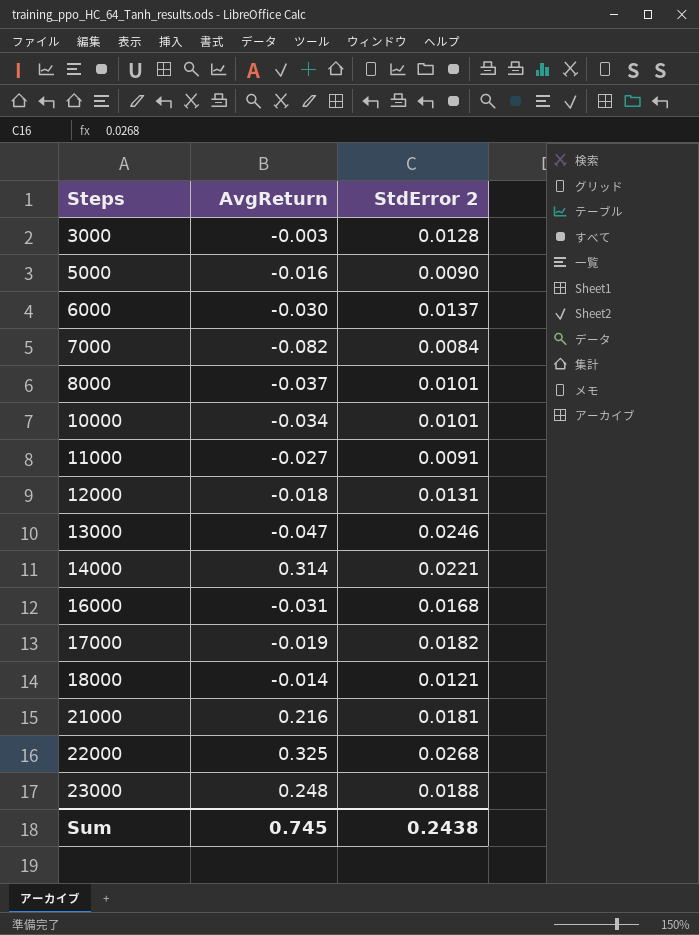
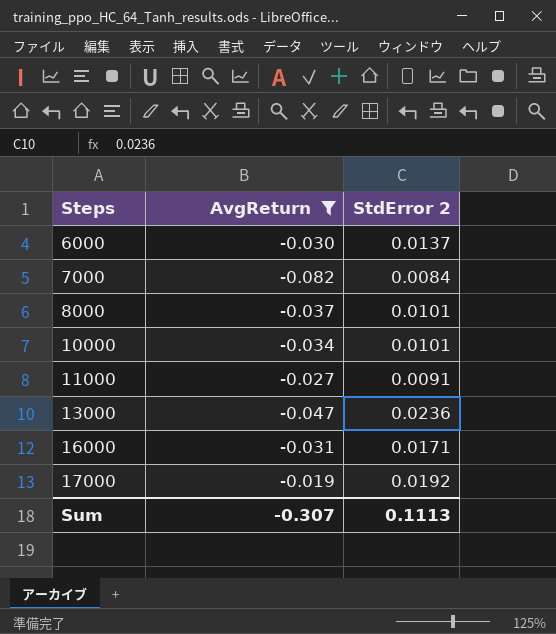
filter: none -> AvgReturn <= -0.019
13000 | StdError 2: 0.0246 -> 0.0236
16000 | StdError 2: 0.0168 -> 0.0171
17000 | StdError 2: 0.0182 -> 0.0192
Sum | AvgReturn: 0.745 -> -0.307
Sum | StdError 2: 0.2438 -> 0.1113

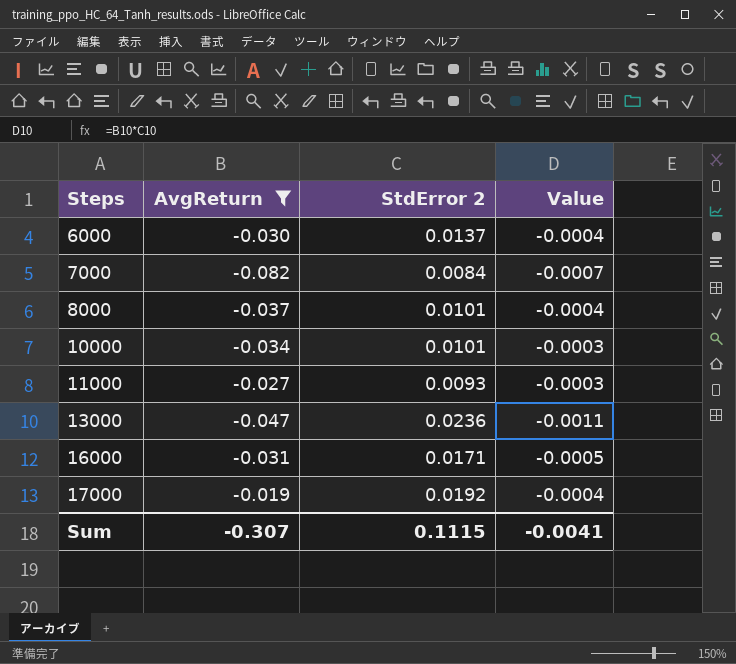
column Value | formula: none -> [AvgReturn] * [StdError 2]
11000 | StdError 2: 0.0091 -> 0.0093
Sum | StdError 2: 0.1113 -> 0.1115

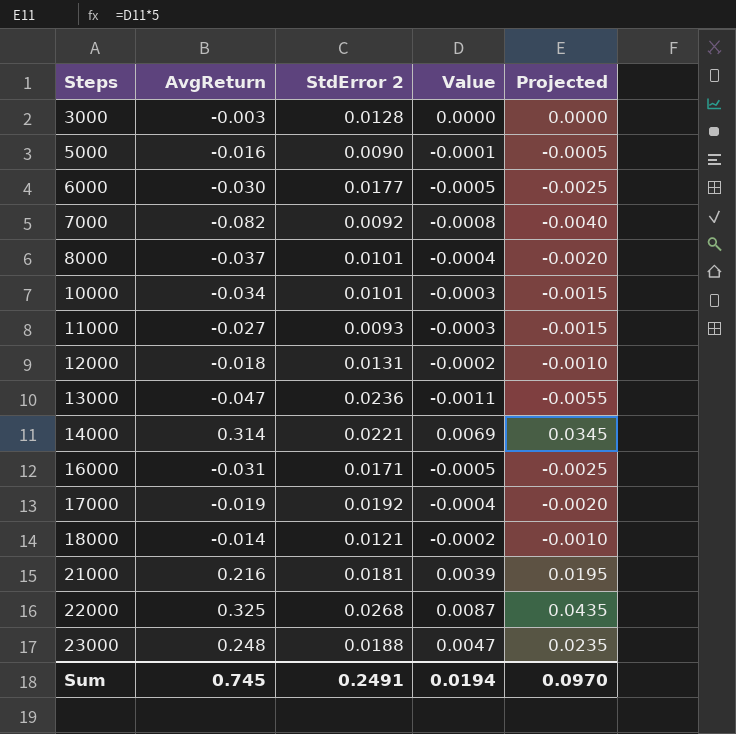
filter: AvgReturn <= -0.019 -> none
column Projected | formula: none -> [Value] * 5
6000 | StdError 2: 0.0137 -> 0.0177
6000 | Value: -0.0004 -> -0.0005
7000 | StdError 2: 0.0084 -> 0.0092
7000 | Value: -0.0007 -> -0.0008
Sum | AvgReturn: -0.307 -> 0.745
Sum | StdError 2: 0.1115 -> 0.2491
Sum | Value: -0.0041 -> 0.0194

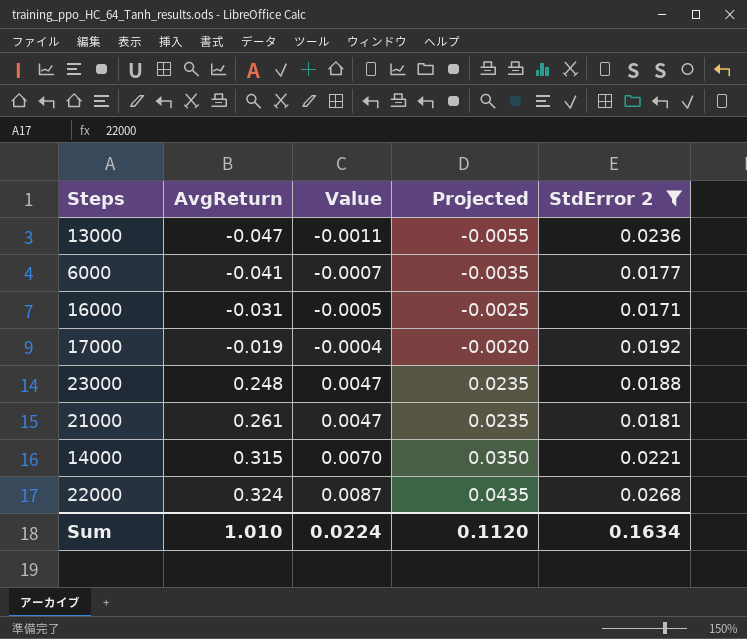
filter: none -> StdError 2 >= 0.0171
row order: Steps ascending -> AvgReturn ascending
column StdError 2 | position: 3 -> 5
6000 | AvgReturn: -0.030 -> -0.041
6000 | Value: -0.0005 -> -0.0007
6000 | Projected: -0.0025 -> -0.0035
21000 | AvgReturn: 0.216 -> 0.261
21000 | Value: 0.0039 -> 0.0047
21000 | Projected: 0.0195 -> 0.0235
14000 | AvgReturn: 0.314 -> 0.315
14000 | Value: 0.0069 -> 0.0070
14000 | Projected: 0.0345 -> 0.0350
22000 | AvgReturn: 0.325 -> 0.324
Sum | AvgReturn: 0.745 -> 1.010
Sum | Value: 0.0194 -> 0.0224
Sum | Projected: 0.0970 -> 0.1120
Sum | StdError 2: 0.2491 -> 0.1634

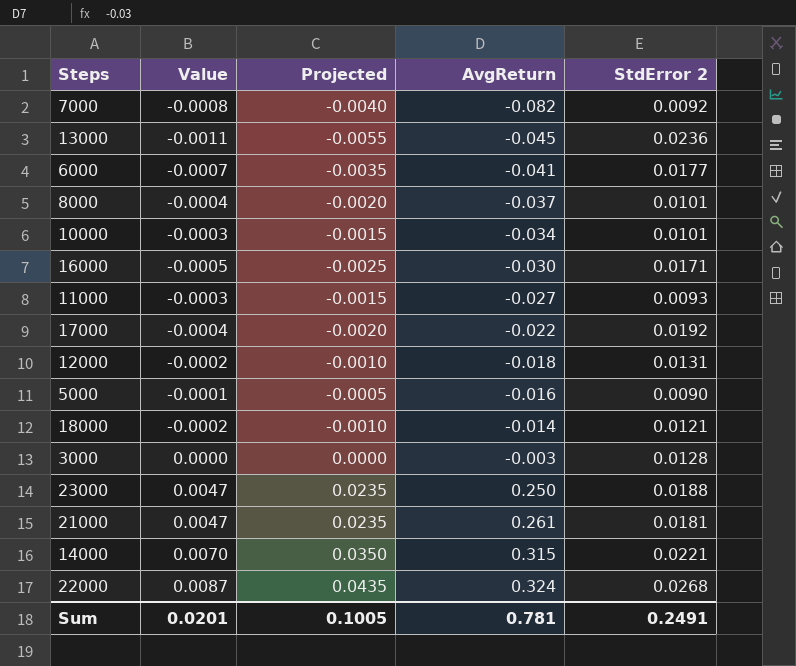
filter: StdError 2 >= 0.0171 -> none
column AvgReturn | position: 2 -> 4
13000 | AvgReturn: -0.047 -> -0.045
16000 | AvgReturn: -0.031 -> -0.030
17000 | AvgReturn: -0.019 -> -0.022
23000 | AvgReturn: 0.248 -> 0.250
Sum | Value: 0.0224 -> 0.0201
Sum | Projected: 0.1120 -> 0.1005
Sum | AvgReturn: 1.010 -> 0.781
Sum | StdError 2: 0.1634 -> 0.2491

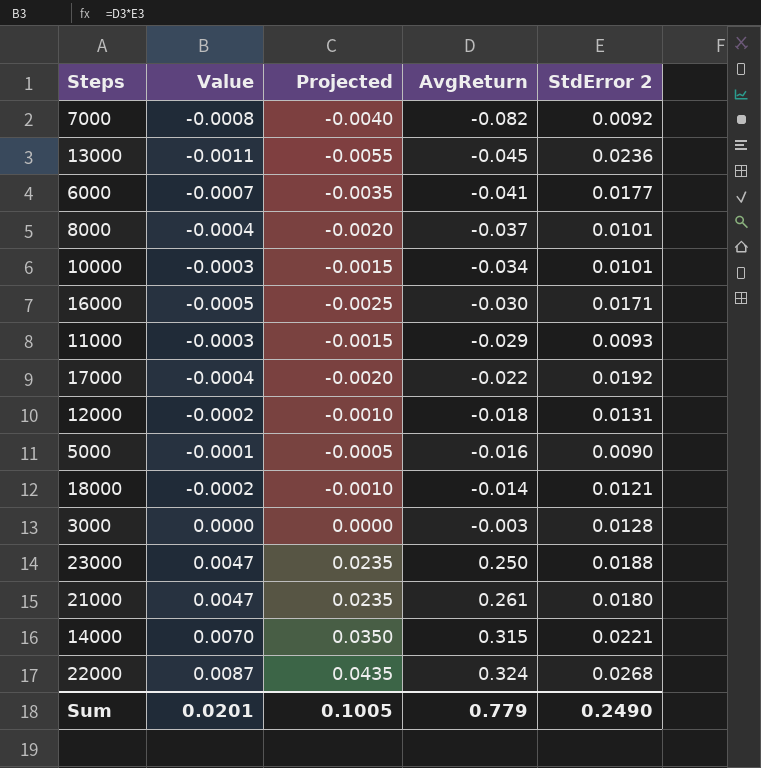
11000 | AvgReturn: -0.027 -> -0.029
21000 | StdError 2: 0.0181 -> 0.0180
Sum | AvgReturn: 0.781 -> 0.779
Sum | StdError 2: 0.2491 -> 0.2490

